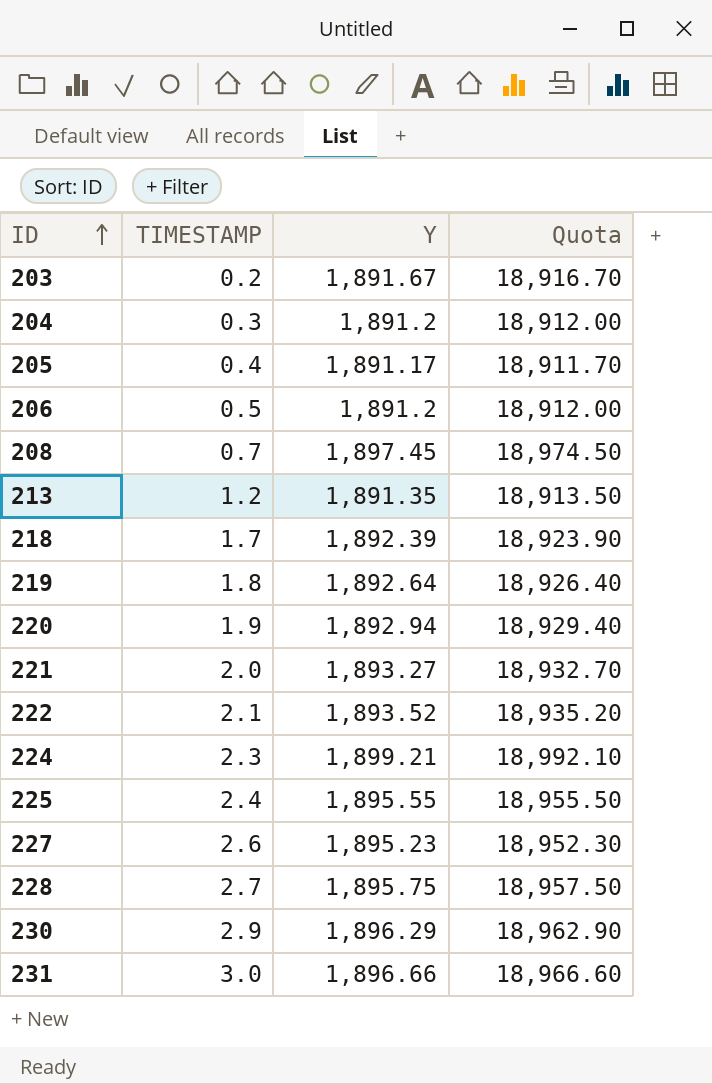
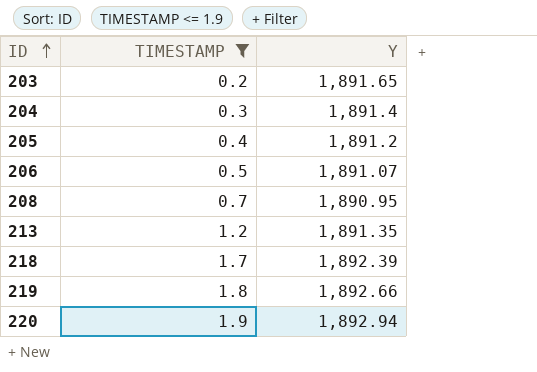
filter: none -> TIMESTAMP <= 1.9
column Quota | formula: [Y] * 10 -> none
203 | Y: 1,891.67 -> 1,891.65
204 | Y: 1,891.2 -> 1,891.4
205 | Y: 1,891.17 -> 1,891.2
206 | Y: 1,891.2 -> 1,891.07
208 | Y: 1,897.45 -> 1,890.95
219 | Y: 1,892.64 -> 1,892.66

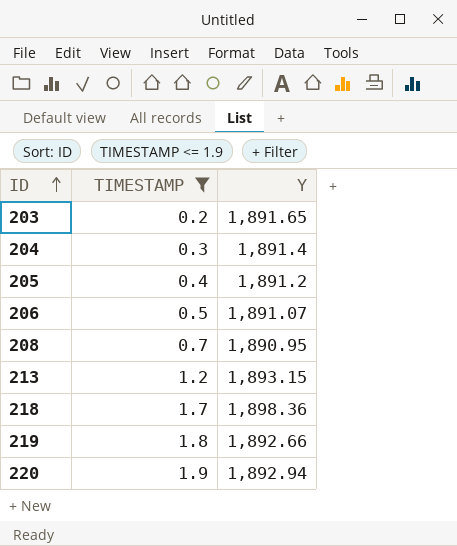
213 | Y: 1,891.35 -> 1,893.15
218 | Y: 1,892.39 -> 1,898.36

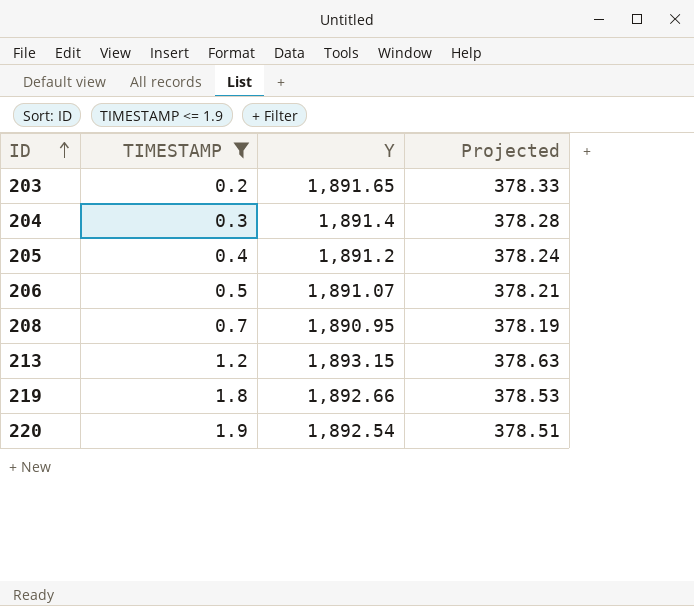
column Projected | formula: none -> [Y] * 0.2
row 218: 1.7 | 1,898.36 -> none
220 | Y: 1,892.94 -> 1,892.54

